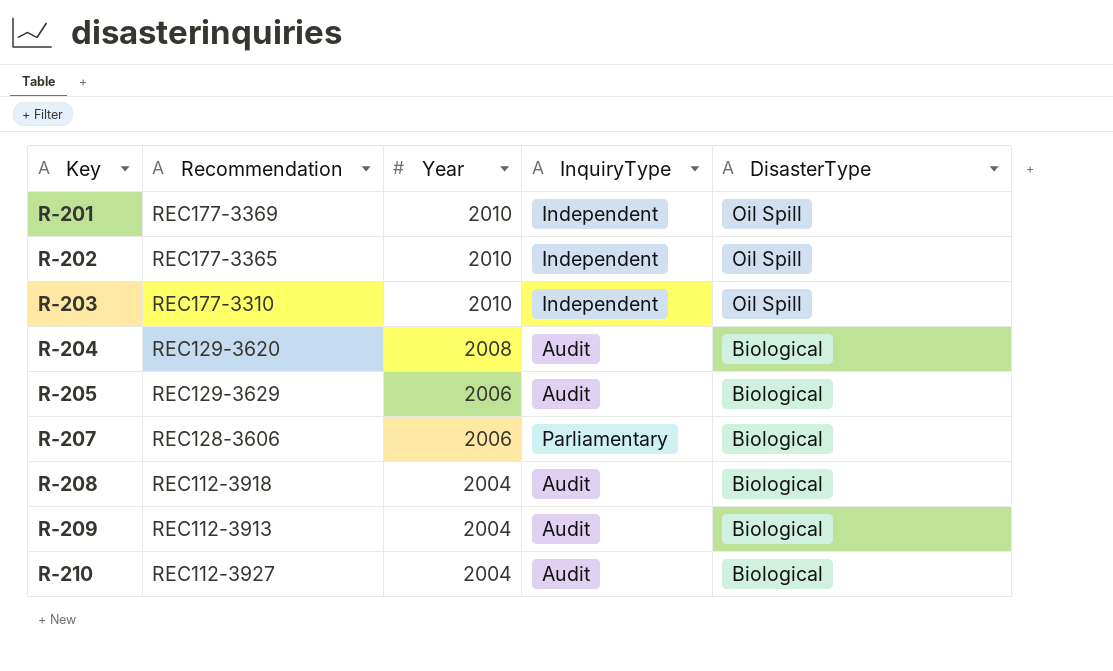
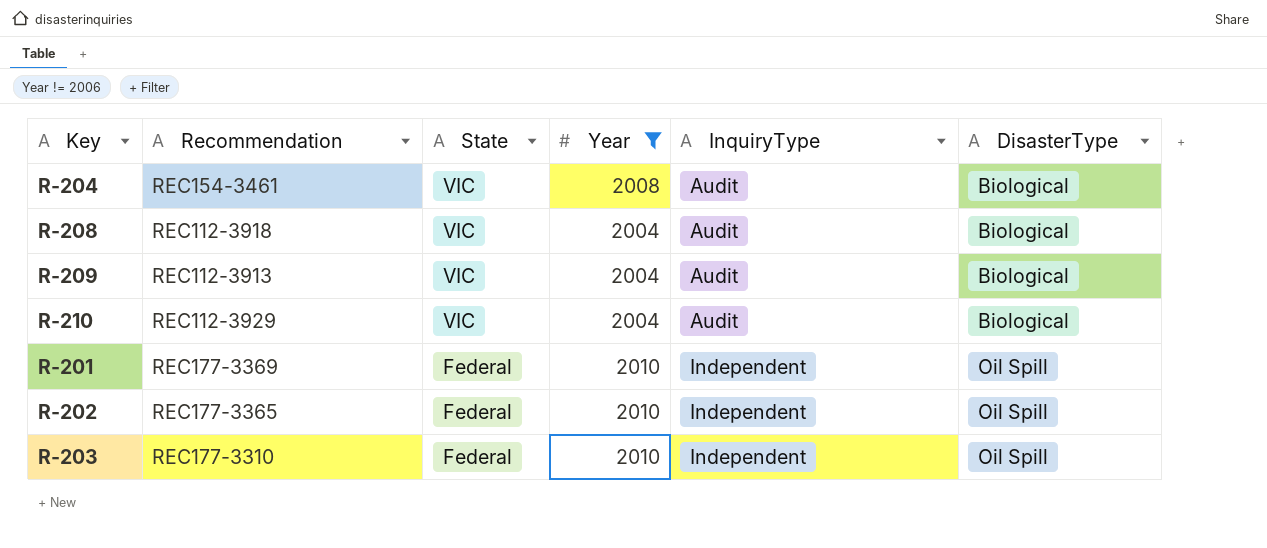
filter: none -> Year != 2006
row order: Key ascending -> State descending
column State | position: none -> 3
R-204 | Recommendation: REC129-3620 -> REC154-3461
R-210 | Recommendation: REC112-3927 -> REC112-3929

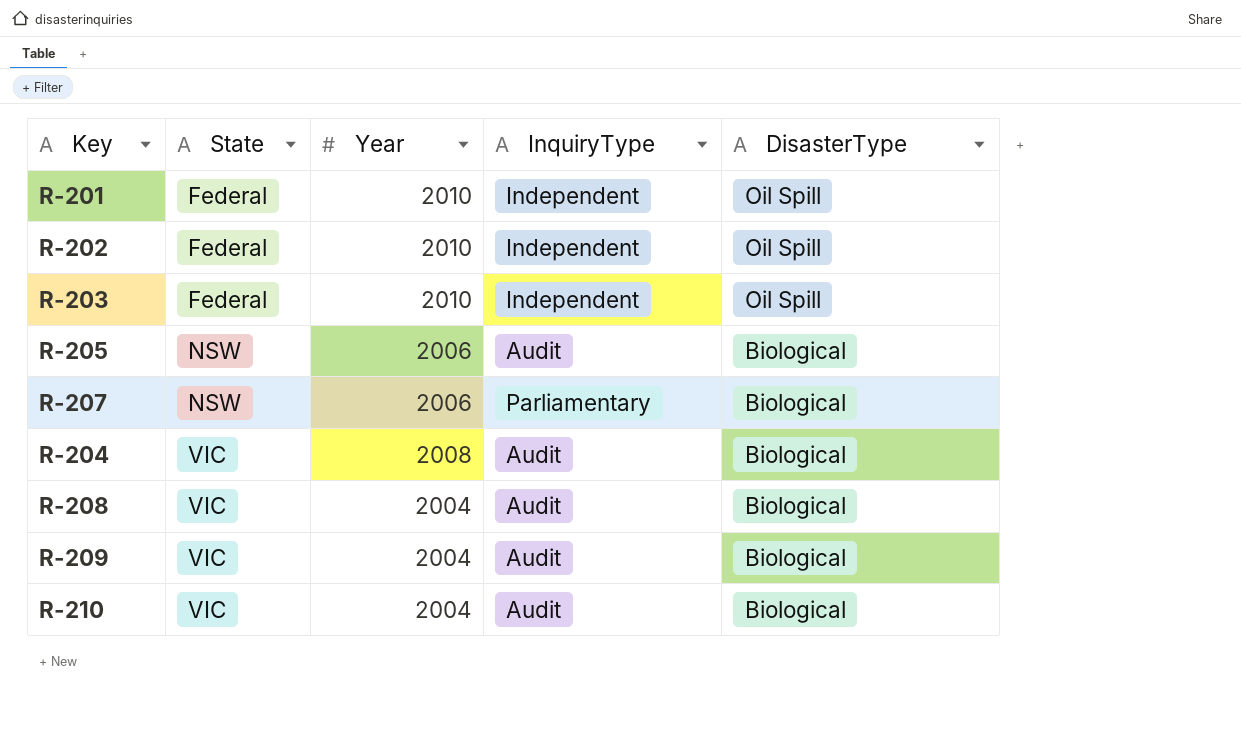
filter: Year != 2006 -> none
row order: State descending -> State ascending
column Recommendation | position: 2 -> none

